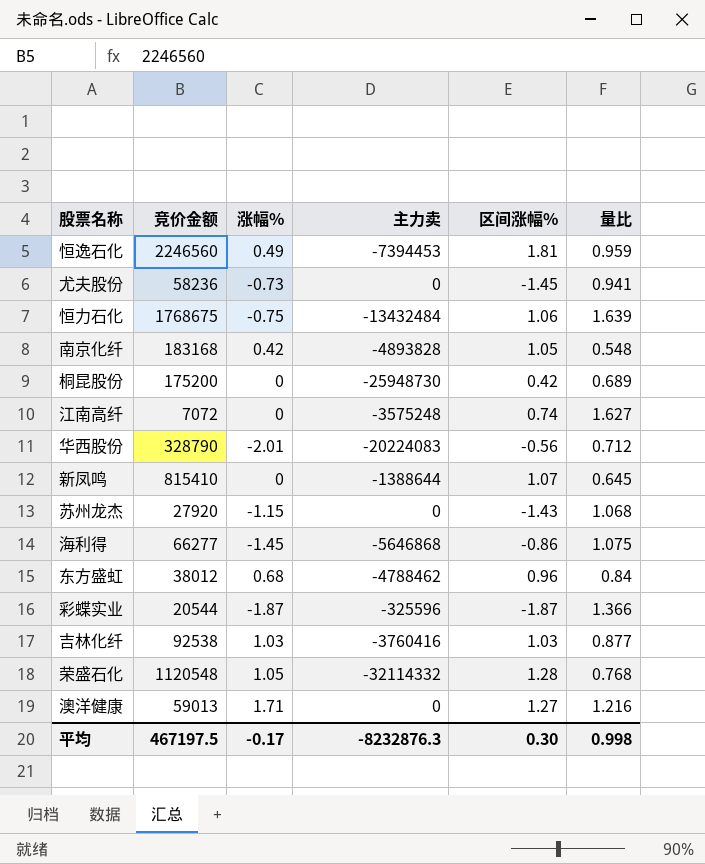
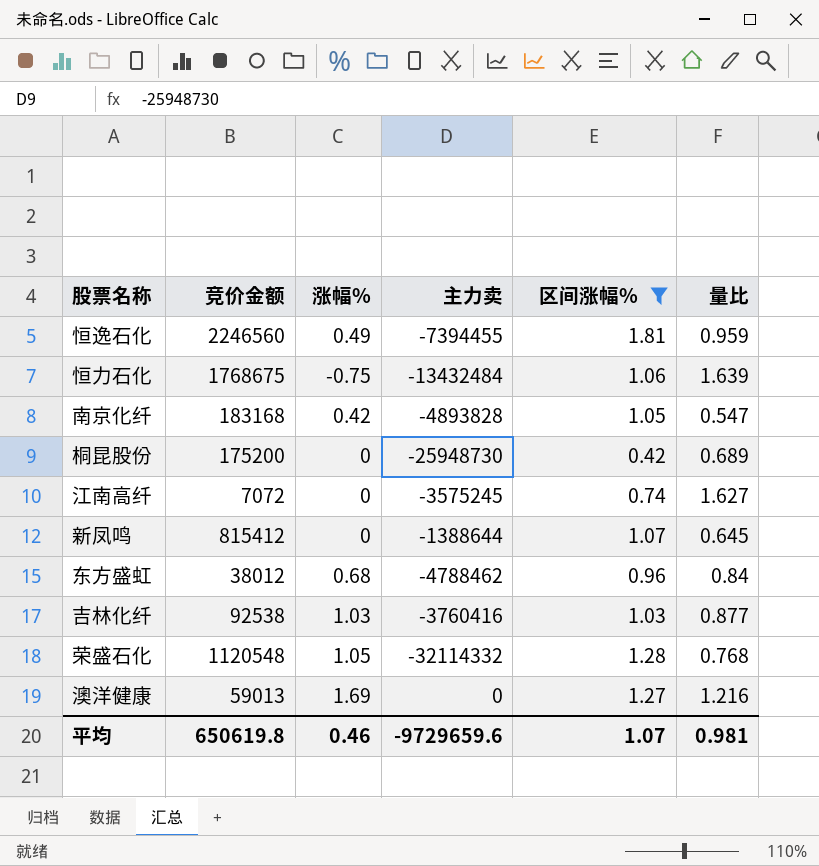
filter: none -> 区间涨幅% >= 0.42
恒逸石化 | 主力卖: -7394453 -> -7394455
南京化纤 | 量比: 0.548 -> 0.547
江南高纤 | 主力卖: -3575248 -> -3575245
新凤鸣 | 竞价金额: 815410 -> 815412
澳洋健康 | 涨幅%: 1.71 -> 1.69
平均 | 竞价金额: 467197.5 -> 650619.8
平均 | 涨幅%: -0.17 -> 0.46
平均 | 主力卖: -8232876.3 -> -9729659.6
平均 | 区间涨幅%: 0.30 -> 1.07
平均 | 量比: 0.998 -> 0.981

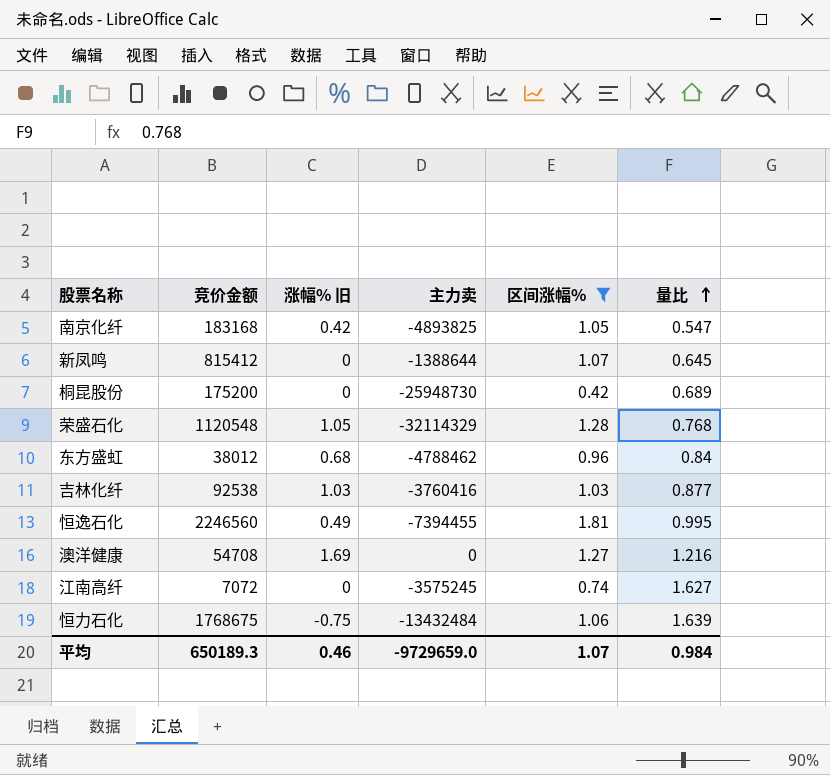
row order: none -> 量比 ascending
column name: 涨幅% -> 涨幅% 旧
南京化纤 | 主力卖: -4893828 -> -4893825
荣盛石化 | 主力卖: -32114332 -> -32114329
恒逸石化 | 量比: 0.959 -> 0.995
澳洋健康 | 竞价金额: 59013 -> 54708
平均 | 竞价金额: 650619.8 -> 650189.3
平均 | 主力卖: -9729659.6 -> -9729659.0
平均 | 量比: 0.981 -> 0.984

